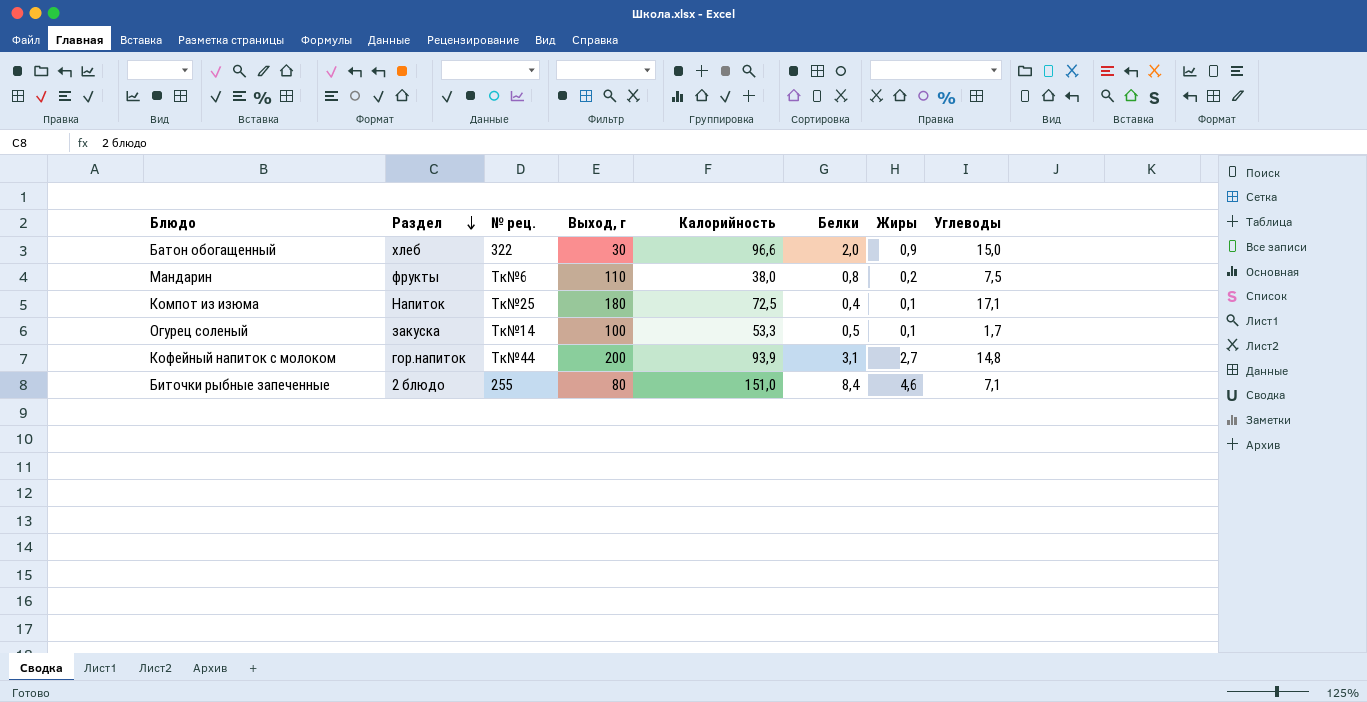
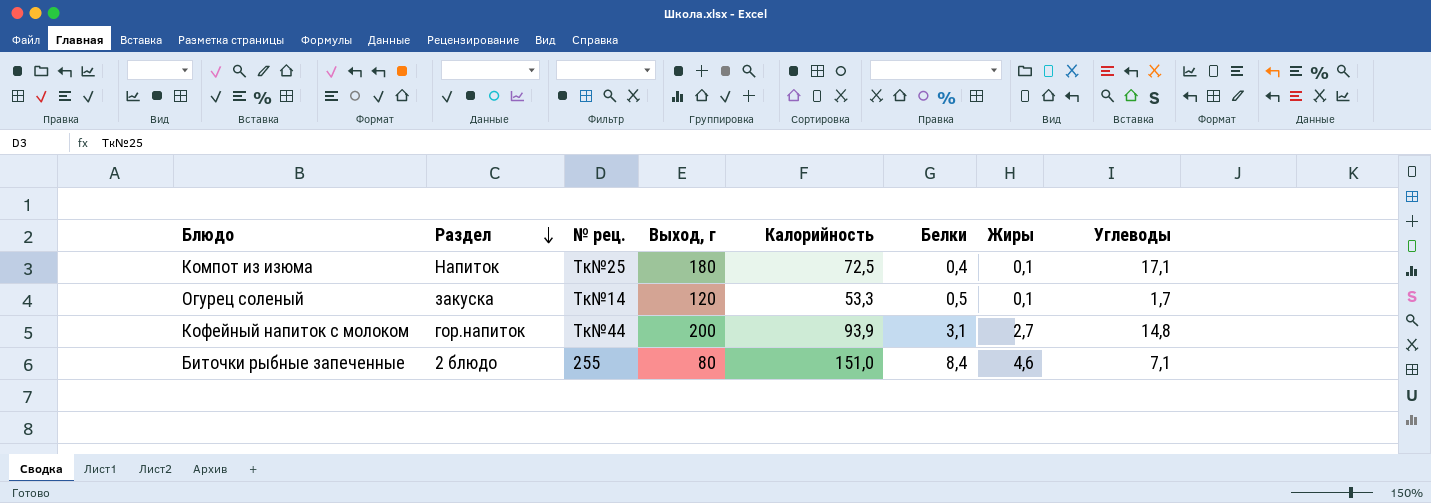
row Батон обогащенный: хлеб | 322 | 30 | 96,6 | 2,0 | 0,9 | 15,0 -> none
row Мандарин: фрукты | Тк№6 | 110 | 38,0 | 0,8 | 0,2 | 7,5 -> none
Огурец соленый | Выход, г: 100 -> 120

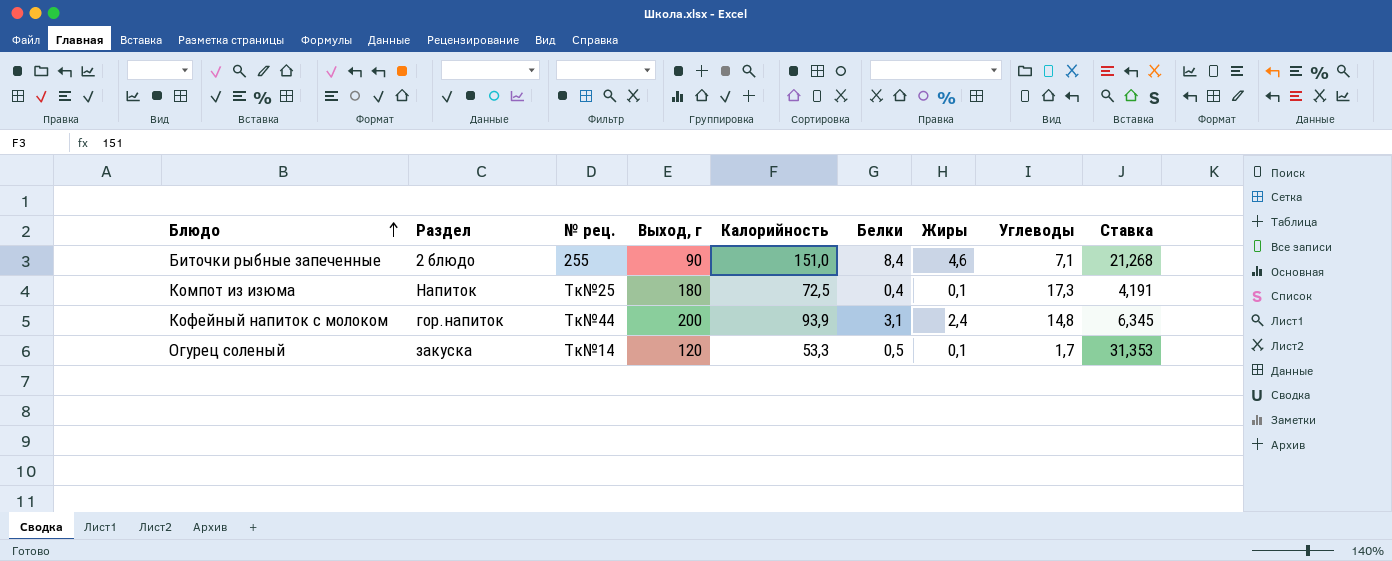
row order: Раздел descending -> Блюдо ascending
column Ставка | formula: none -> [Калорийность] / [Углеводы]
Биточки рыбные запеченные | Выход, г: 80 -> 90
Компот из изюма | Углеводы: 17,1 -> 17,3
Кофейный напиток с молоком | Жиры: 2,7 -> 2,4

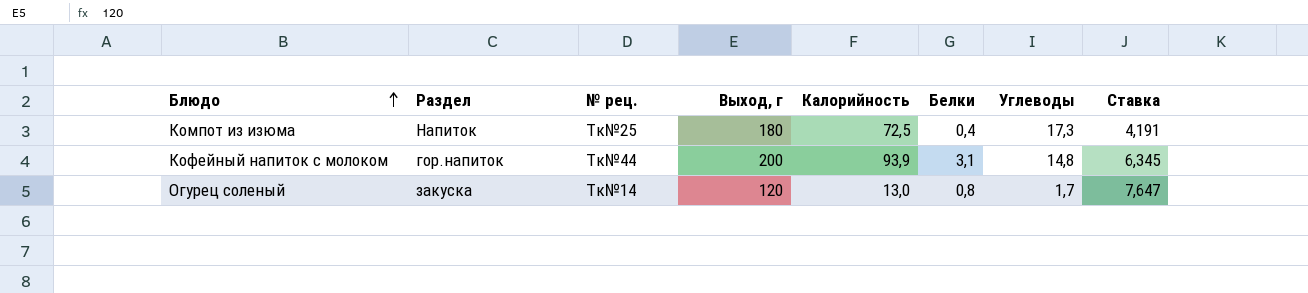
column Жиры | position: 7 -> none
row Биточки рыбные запеченные: 2 блюдо | 255 | 90 | 151,0 | 8,4 | 4,6 | 7,1 | 21,268 -> none
Огурец соленый | Калорийность: 53,3 -> 13,0
Огурец соленый | Белки: 0,5 -> 0,8
Огурец соленый | Ставка: 31,353 -> 7,647

